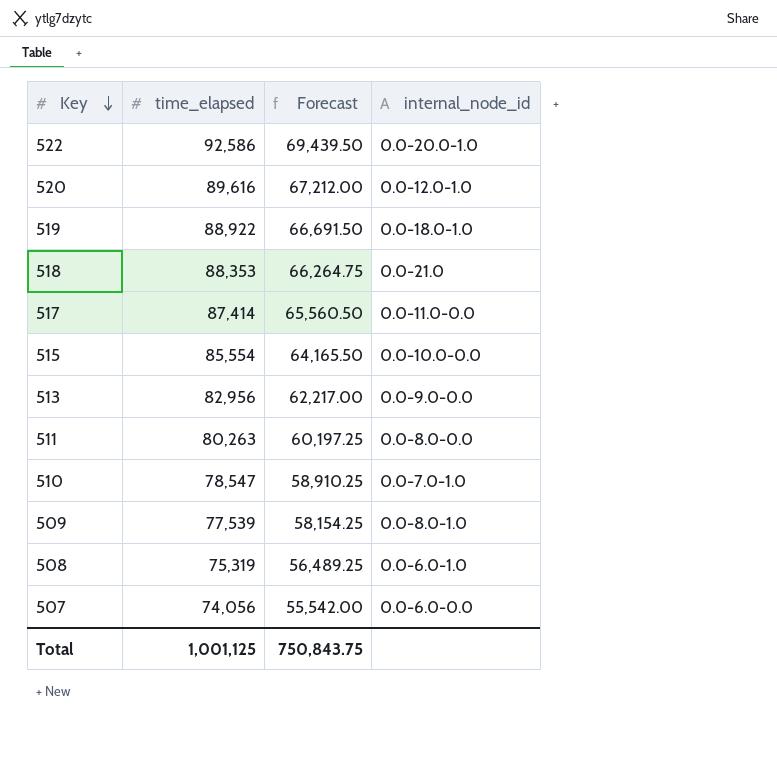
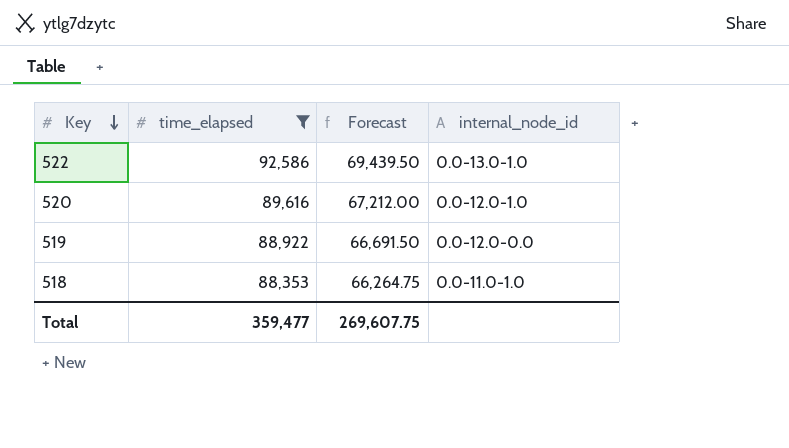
filter: none -> time_elapsed >= 88,353
522 | internal_node_id: 0.0-20.0-1.0 -> 0.0-13.0-1.0
519 | internal_node_id: 0.0-18.0-1.0 -> 0.0-12.0-0.0
518 | internal_node_id: 0.0-21.0 -> 0.0-11.0-1.0
Total | time_elapsed: 1,001,125 -> 359,477
Total | Forecast: 750,843.75 -> 269,607.75

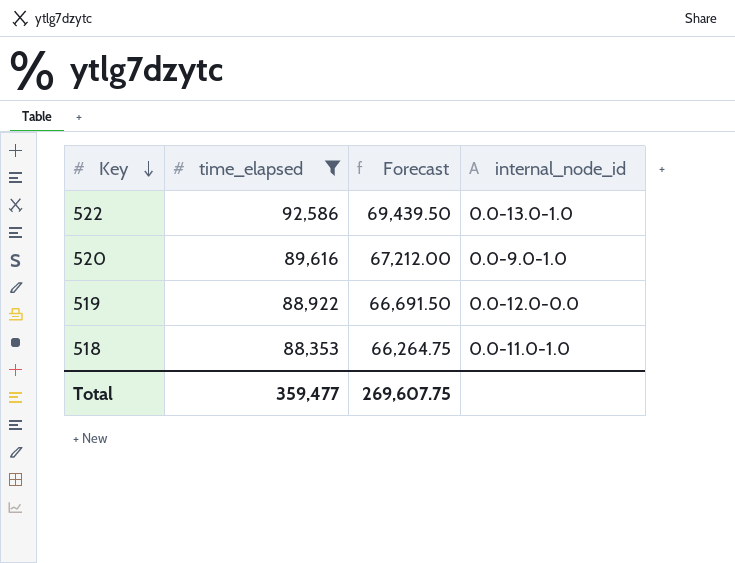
520 | internal_node_id: 0.0-12.0-1.0 -> 0.0-9.0-1.0

